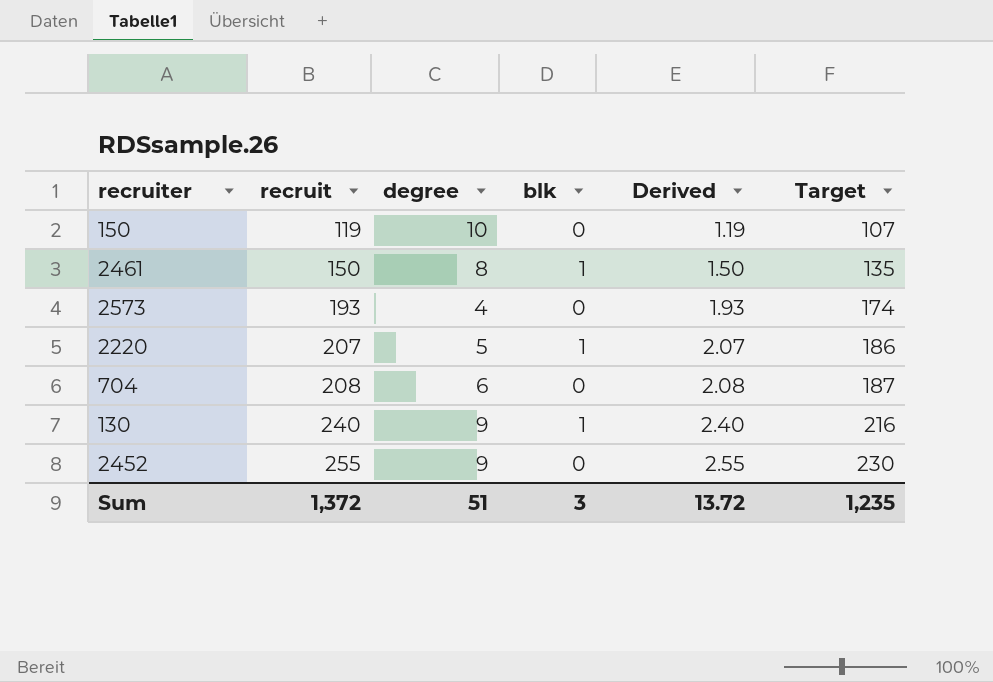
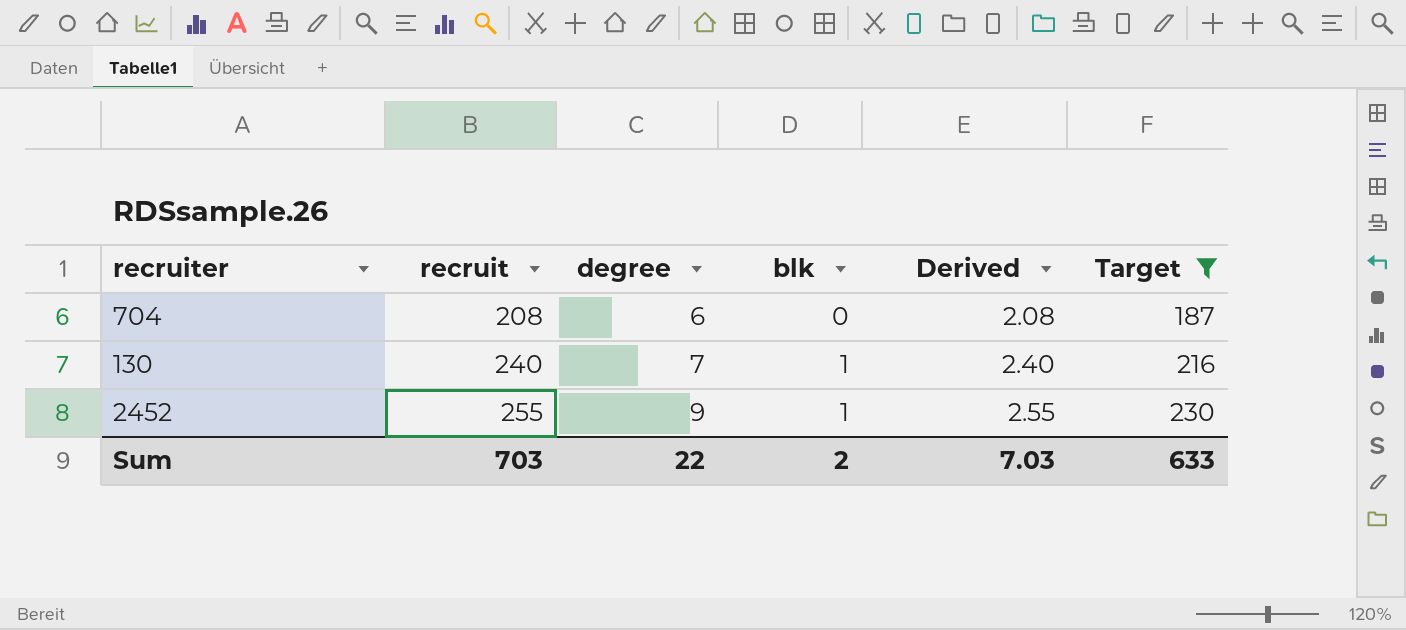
filter: none -> Target >= 187
130 | degree: 9 -> 7
2452 | blk: 0 -> 1
Sum | recruit: 1,372 -> 703
Sum | degree: 51 -> 22
Sum | blk: 3 -> 2
Sum | Derived: 13.72 -> 7.03
Sum | Target: 1,235 -> 633

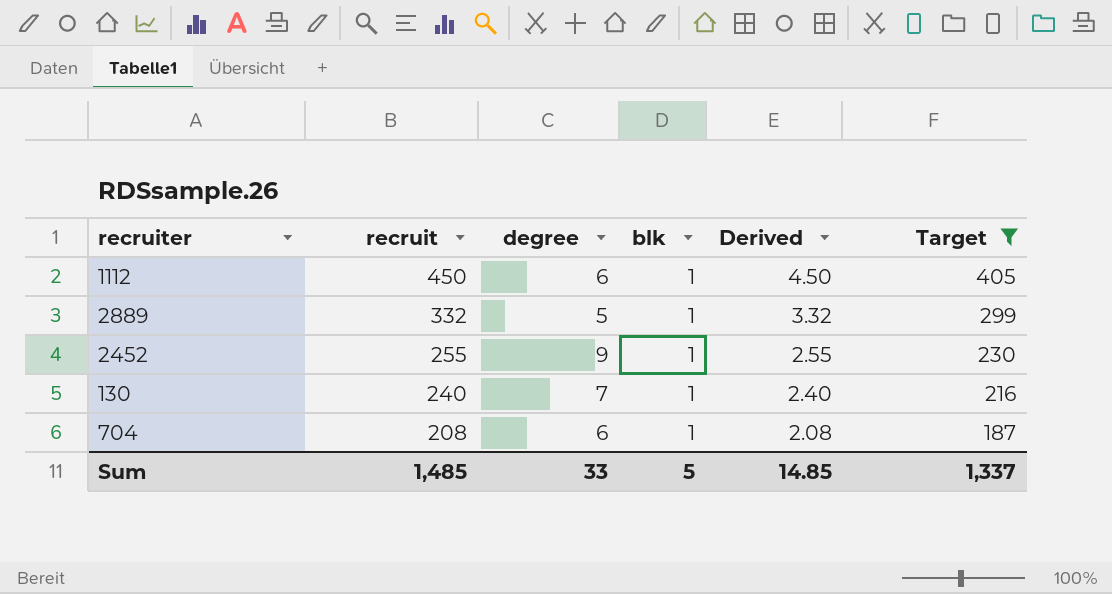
row order: recruit ascending -> recruit descending
row 1112: none -> 450 | 6 | 1 | 4.50 | 405
row 2889: none -> 332 | 5 | 1 | 3.32 | 299
704 | blk: 0 -> 1
Sum | recruit: 703 -> 1,485
Sum | degree: 22 -> 33
Sum | blk: 2 -> 5
Sum | Derived: 7.03 -> 14.85
Sum | Target: 633 -> 1,337

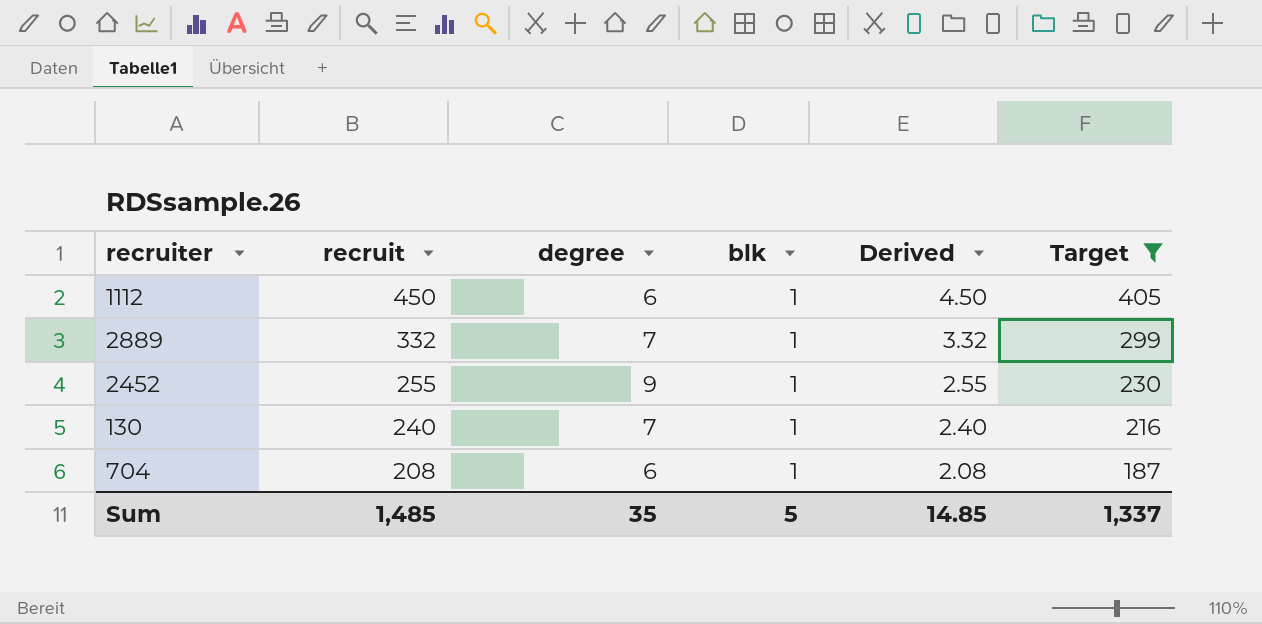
2889 | degree: 5 -> 7
Sum | degree: 33 -> 35

